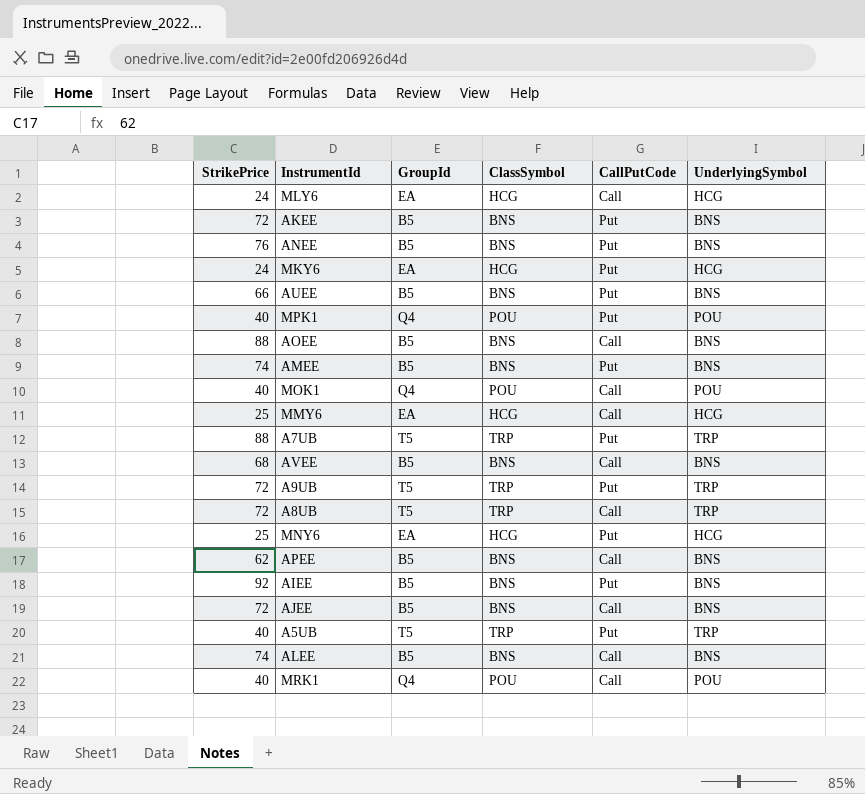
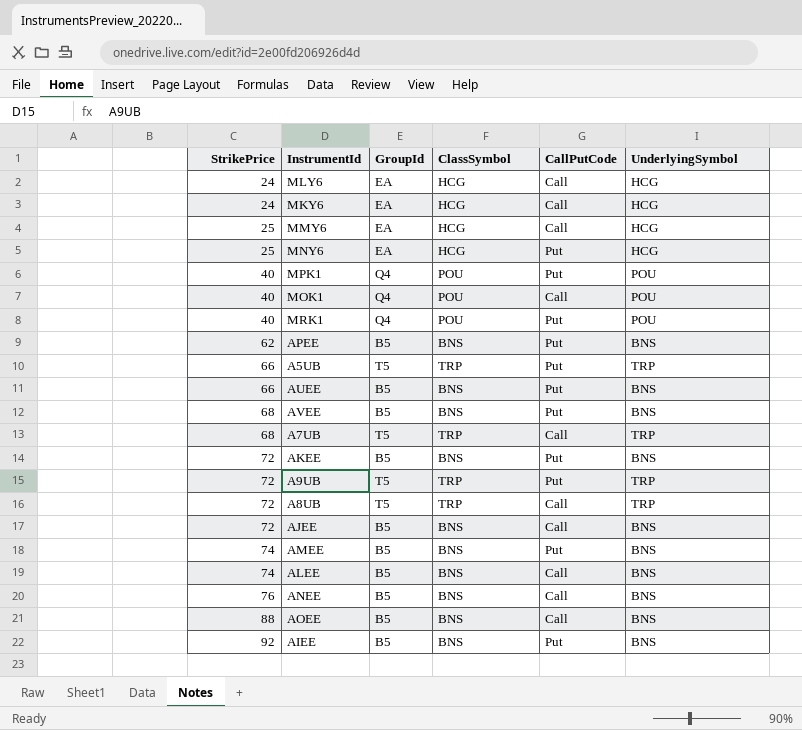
row order: none -> StrikePrice ascending
MKY6 | CallPutCode: Put -> Call
MRK1 | CallPutCode: Call -> Put
APEE | CallPutCode: Call -> Put
A5UB | StrikePrice: 40 -> 66
AVEE | CallPutCode: Call -> Put
A7UB | StrikePrice: 88 -> 68
A7UB | CallPutCode: Put -> Call
ANEE | CallPutCode: Put -> Call

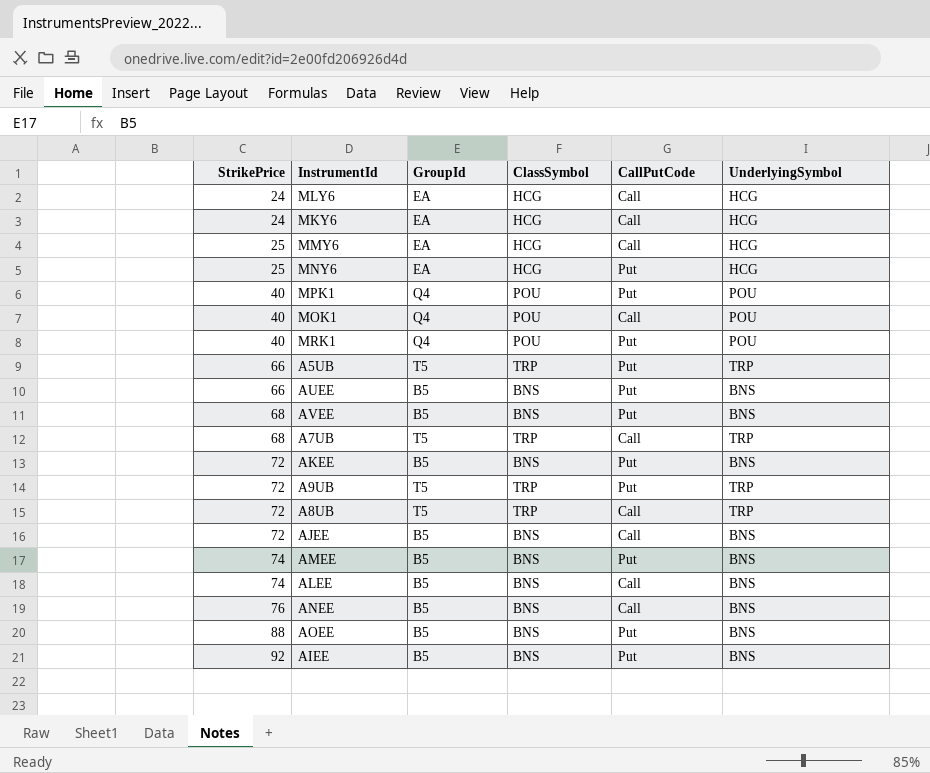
row APEE: 62 | B5 | BNS | Put | BNS -> none
AOEE | CallPutCode: Call -> Put

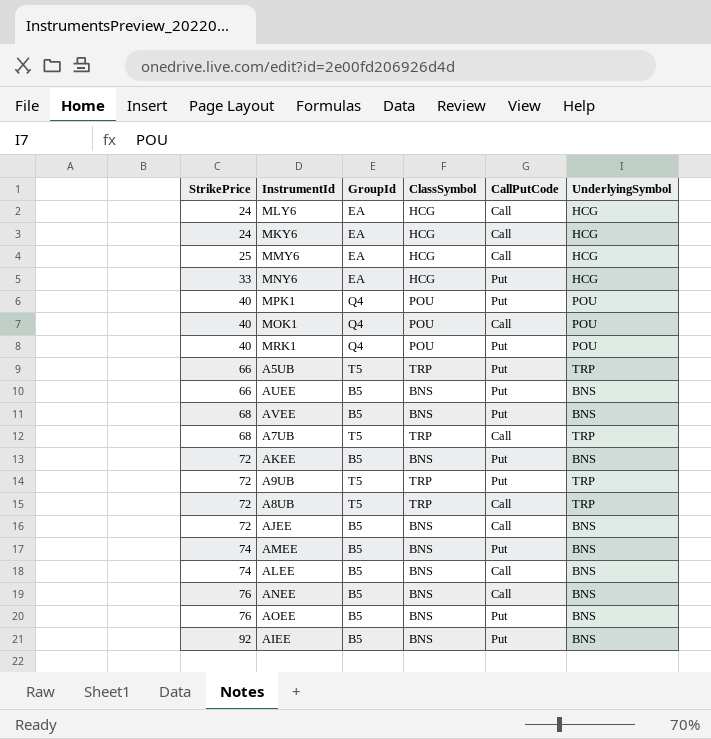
MNY6 | StrikePrice: 25 -> 33
AOEE | StrikePrice: 88 -> 76

